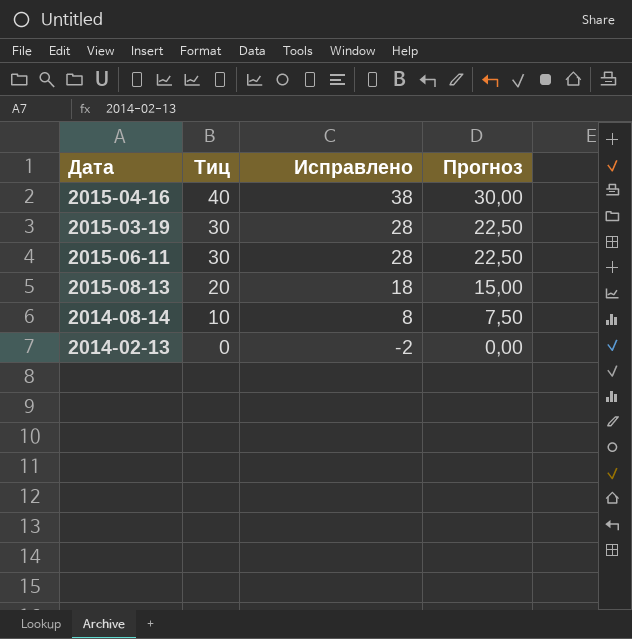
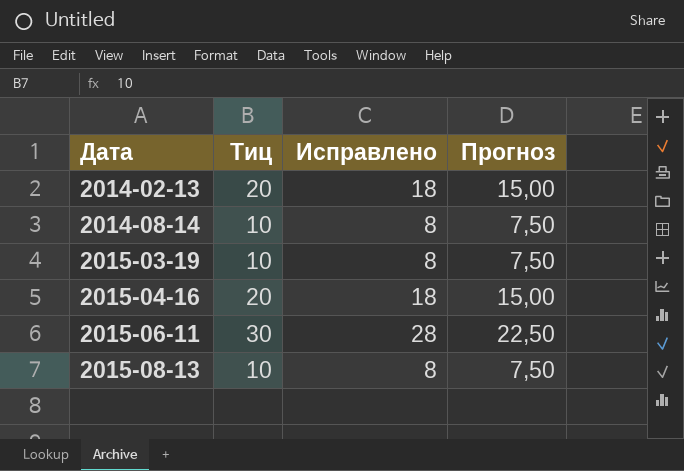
row order: Тиц descending -> Дата ascending
2014-02-13 | Тиц: 0 -> 20
2014-02-13 | Исправлено: -2 -> 18
2014-02-13 | Прогноз: 0,00 -> 15,00
2015-03-19 | Тиц: 30 -> 10
2015-03-19 | Исправлено: 28 -> 8
2015-03-19 | Прогноз: 22,50 -> 7,50
2015-04-16 | Тиц: 40 -> 20
2015-04-16 | Исправлено: 38 -> 18
2015-04-16 | Прогноз: 30,00 -> 15,00
2015-08-13 | Тиц: 20 -> 10
2015-08-13 | Исправлено: 18 -> 8
2015-08-13 | Прогноз: 15,00 -> 7,50

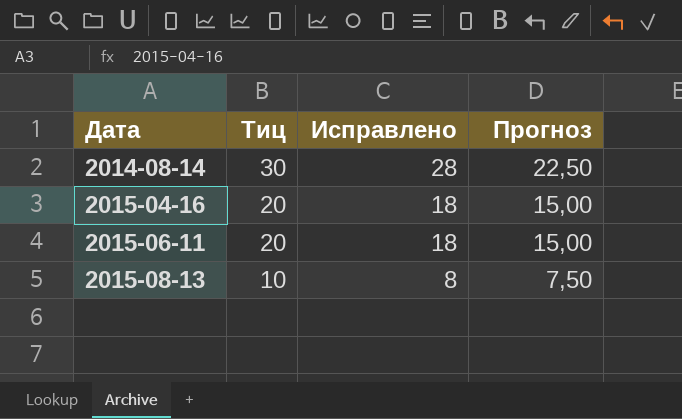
row 2014-02-13: 20 | 18 | 15,00 -> none
row 2015-03-19: 10 | 8 | 7,50 -> none
2014-08-14 | Тиц: 10 -> 30
2014-08-14 | Исправлено: 8 -> 28
2014-08-14 | Прогноз: 7,50 -> 22,50
2015-06-11 | Тиц: 30 -> 20
2015-06-11 | Исправлено: 28 -> 18
2015-06-11 | Прогноз: 22,50 -> 15,00

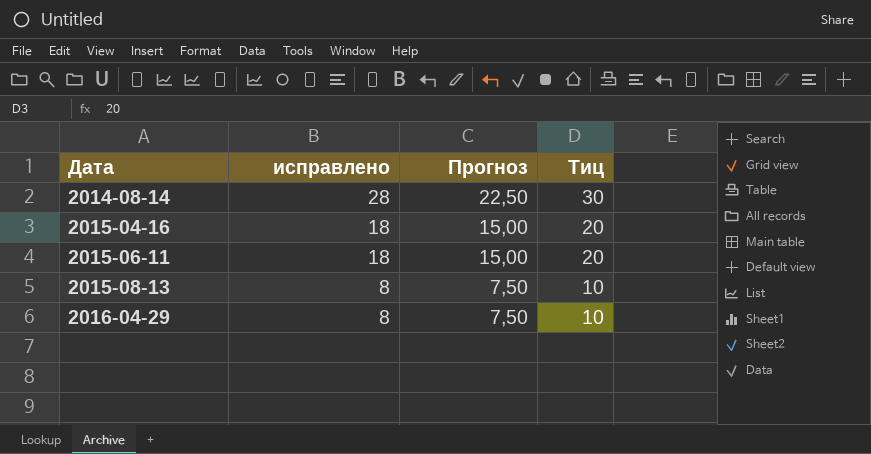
column name: Исправлено -> исправлено
column Тиц | position: 2 -> 4
row 2016-04-29: none -> 8 | 7,50 | 10

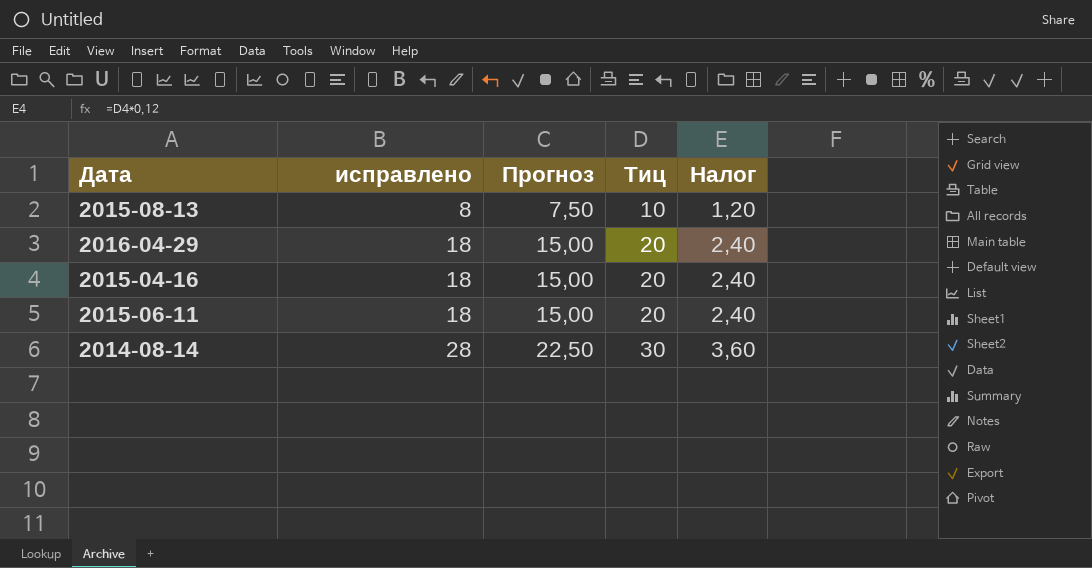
row order: Дата ascending -> исправлено ascending
column Налог | formula: none -> [Тиц] * 0,12
2016-04-29 | исправлено: 8 -> 18
2016-04-29 | Прогноз: 7,50 -> 15,00
2016-04-29 | Тиц: 10 -> 20

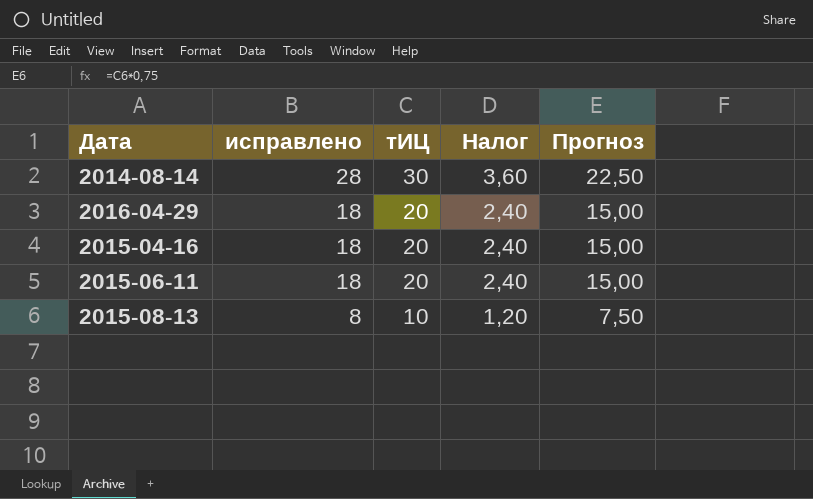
row order: исправлено ascending -> исправлено descending
column name: Тиц -> тИЦ
column Прогноз | position: 3 -> 5

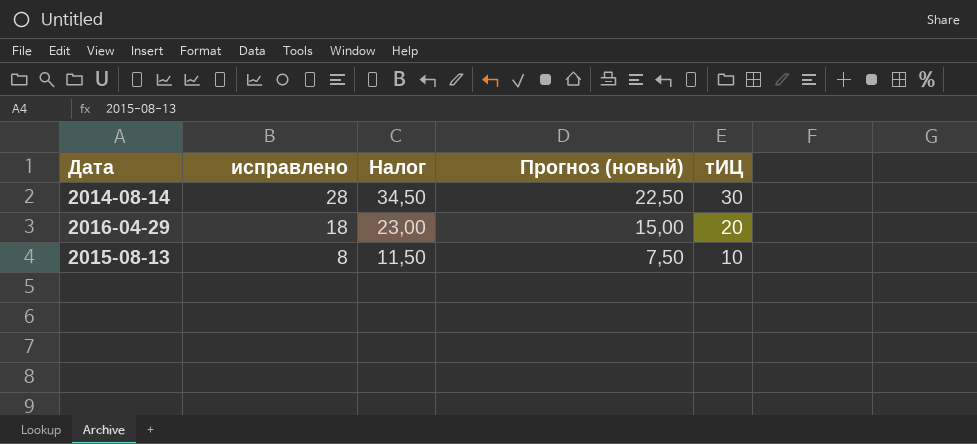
column Налог | formula: [тИЦ] * 0,12 -> [тИЦ] * 1,15
column name: Прогноз -> Прогноз (новый)
column тИЦ | position: 3 -> 5
row 2015-04-16: 18 | 20 | 2,40 | 15,00 -> none
row 2015-06-11: 18 | 20 | 2,40 | 15,00 -> none

